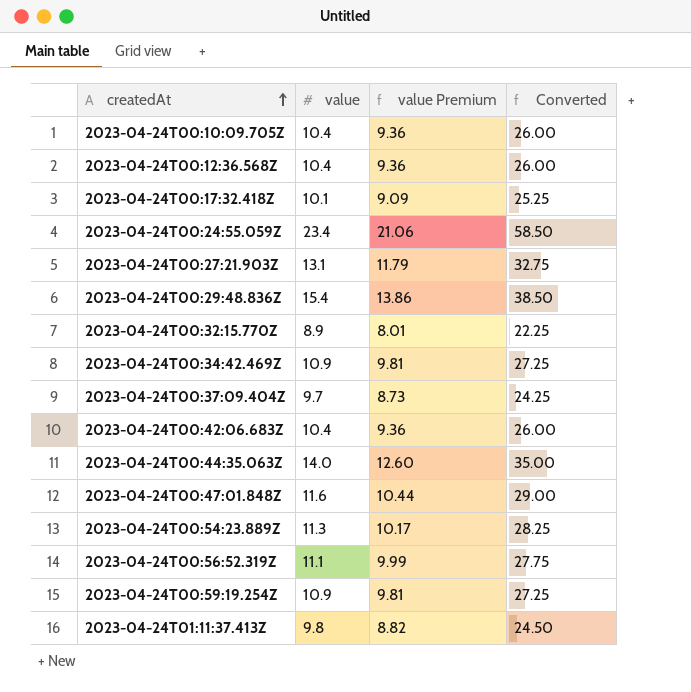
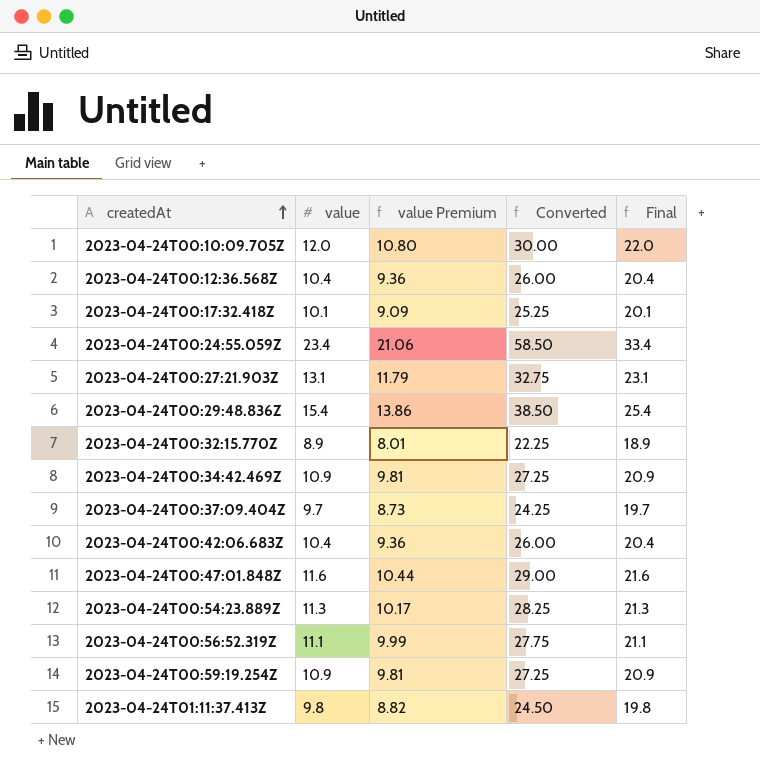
column Final | formula: none -> [value] + 10
row 2023-04-24T00:44:35.063Z: 14.0 | 12.60 | 35.00 -> none
2023-04-24T00:10:09.705Z | value: 10.4 -> 12.0
2023-04-24T00:10:09.705Z | value Premium: 9.36 -> 10.80
2023-04-24T00:10:09.705Z | Converted: 26.00 -> 30.00

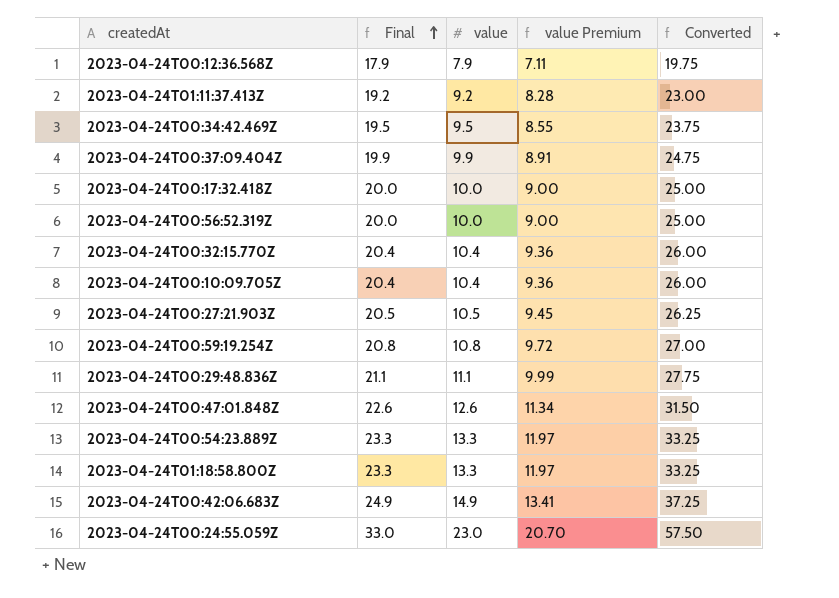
row order: createdAt ascending -> Final ascending
column Final | position: 5 -> 2
2023-04-24T00:12:36.568Z | Final: 20.4 -> 17.9
2023-04-24T00:12:36.568Z | value: 10.4 -> 7.9
2023-04-24T00:12:36.568Z | value Premium: 9.36 -> 7.11
2023-04-24T00:12:36.568Z | Converted: 26.00 -> 19.75
2023-04-24T01:11:37.413Z | Final: 19.8 -> 19.2
2023-04-24T01:11:37.413Z | value: 9.8 -> 9.2
2023-04-24T01:11:37.413Z | value Premium: 8.82 -> 8.28
2023-04-24T01:11:37.413Z | Converted: 24.50 -> 23.00
2023-04-24T00:34:42.469Z | Final: 20.9 -> 19.5
2023-04-24T00:34:42.469Z | value: 10.9 -> 9.5
2023-04-24T00:34:42.469Z | value Premium: 9.81 -> 8.55
2023-04-24T00:34:42.469Z | Converted: 27.25 -> 23.75
2023-04-24T00:37:09.404Z | Final: 19.7 -> 19.9
2023-04-24T00:37:09.404Z | value: 9.7 -> 9.9
2023-04-24T00:37:09.404Z | value Premium: 8.73 -> 8.91
2023-04-24T00:37:09.404Z | Converted: 24.25 -> 24.75
2023-04-24T00:17:32.418Z | Final: 20.1 -> 20.0
2023-04-24T00:17:32.418Z | value: 10.1 -> 10.0
2023-04-24T00:17:32.418Z | value Premium: 9.09 -> 9.00
2023-04-24T00:17:32.418Z | Converted: 25.25 -> 25.00
2023-04-24T00:56:52.319Z | Final: 21.1 -> 20.0
2023-04-24T00:56:52.319Z | value: 11.1 -> 10.0
2023-04-24T00:56:52.319Z | value Premium: 9.99 -> 9.00
2023-04-24T00:56:52.319Z | Converted: 27.75 -> 25.00
2023-04-24T00:32:15.770Z | Final: 18.9 -> 20.4
2023-04-24T00:32:15.770Z | value: 8.9 -> 10.4
2023-04-24T00:32:15.770Z | value Premium: 8.01 -> 9.36
2023-04-24T00:32:15.770Z | Converted: 22.25 -> 26.00
2023-04-24T00:10:09.705Z | Final: 22.0 -> 20.4
2023-04-24T00:10:09.705Z | value: 12.0 -> 10.4
2023-04-24T00:10:09.705Z | value Premium: 10.80 -> 9.36
2023-04-24T00:10:09.705Z | Converted: 30.00 -> 26.00
2023-04-24T00:27:21.903Z | Final: 23.1 -> 20.5
2023-04-24T00:27:21.903Z | value: 13.1 -> 10.5
2023-04-24T00:27:21.903Z | value Premium: 11.79 -> 9.45
2023-04-24T00:27:21.903Z | Converted: 32.75 -> 26.25
2023-04-24T00:59:19.254Z | Final: 20.9 -> 20.8
2023-04-24T00:59:19.254Z | value: 10.9 -> 10.8
2023-04-24T00:59:19.254Z | value Premium: 9.81 -> 9.72
2023-04-24T00:59:19.254Z | Converted: 27.25 -> 27.00
2023-04-24T00:29:48.836Z | Final: 25.4 -> 21.1
2023-04-24T00:29:48.836Z | value: 15.4 -> 11.1
2023-04-24T00:29:48.836Z | value Premium: 13.86 -> 9.99
2023-04-24T00:29:48.836Z | Converted: 38.50 -> 27.75
2023-04-24T00:47:01.848Z | Final: 21.6 -> 22.6
2023-04-24T00:47:01.848Z | value: 11.6 -> 12.6
2023-04-24T00:47:01.848Z | value Premium: 10.44 -> 11.34
2023-04-24T00:47:01.848Z | Converted: 29.00 -> 31.50
2023-04-24T00:54:23.889Z | Final: 21.3 -> 23.3
2023-04-24T00:54:23.889Z | value: 11.3 -> 13.3
2023-04-24T00:54:23.889Z | value Premium: 10.17 -> 11.97
2023-04-24T00:54:23.889Z | Converted: 28.25 -> 33.25
row 2023-04-24T01:18:58.800Z: none -> 23.3 | 13.3 | 11.97 | 33.25
2023-04-24T00:42:06.683Z | Final: 20.4 -> 24.9
2023-04-24T00:42:06.683Z | value: 10.4 -> 14.9
2023-04-24T00:42:06.683Z | value Premium: 9.36 -> 13.41
2023-04-24T00:42:06.683Z | Converted: 26.00 -> 37.25
2023-04-24T00:24:55.059Z | Final: 33.4 -> 33.0
2023-04-24T00:24:55.059Z | value: 23.4 -> 23.0
2023-04-24T00:24:55.059Z | value Premium: 21.06 -> 20.70
2023-04-24T00:24:55.059Z | Converted: 58.50 -> 57.50

